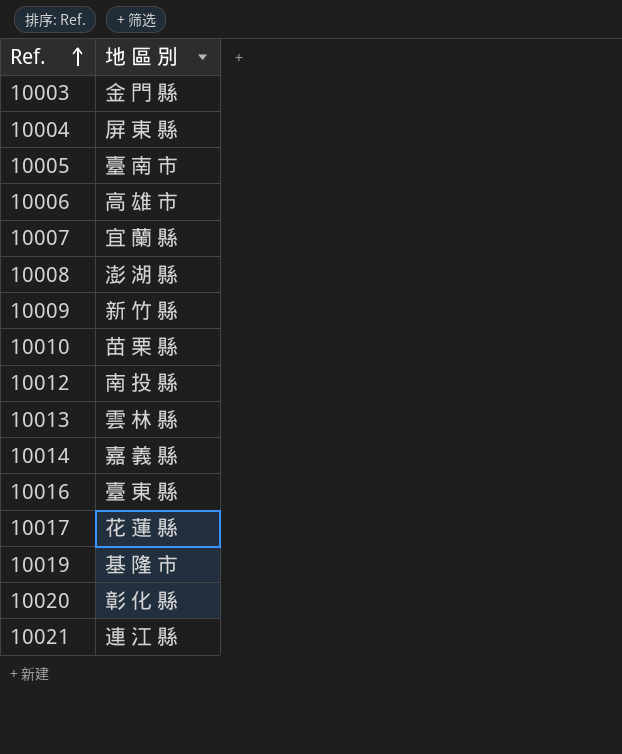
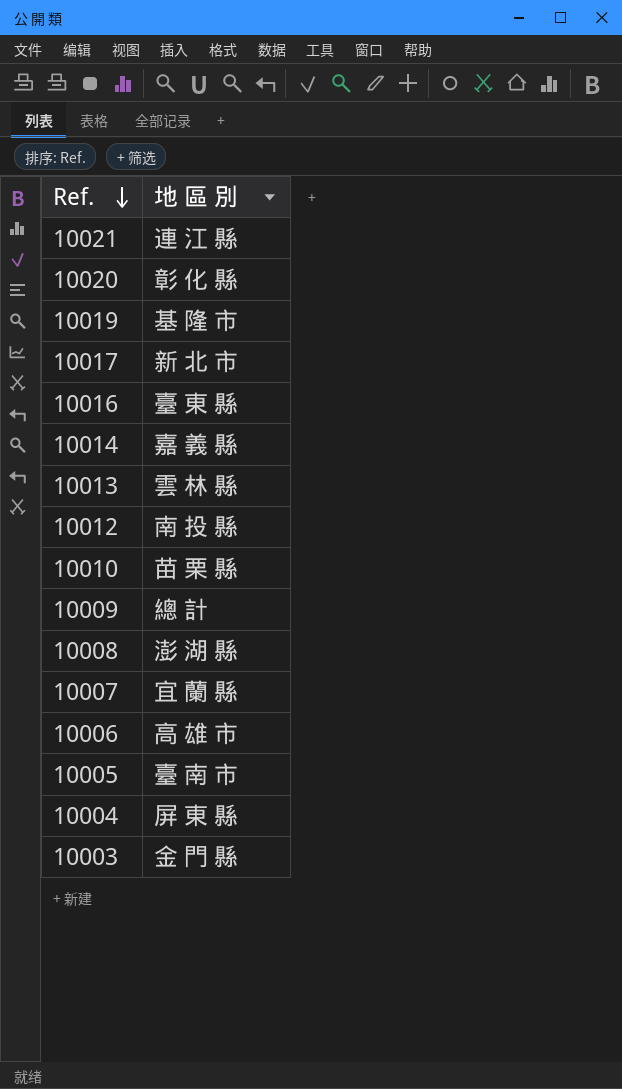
row order: Ref. ascending -> Ref. descending
10017 | 地 區 別: 花 蓮 縣 -> 新 北 市
10009 | 地 區 別: 新 竹 縣 -> 總 計

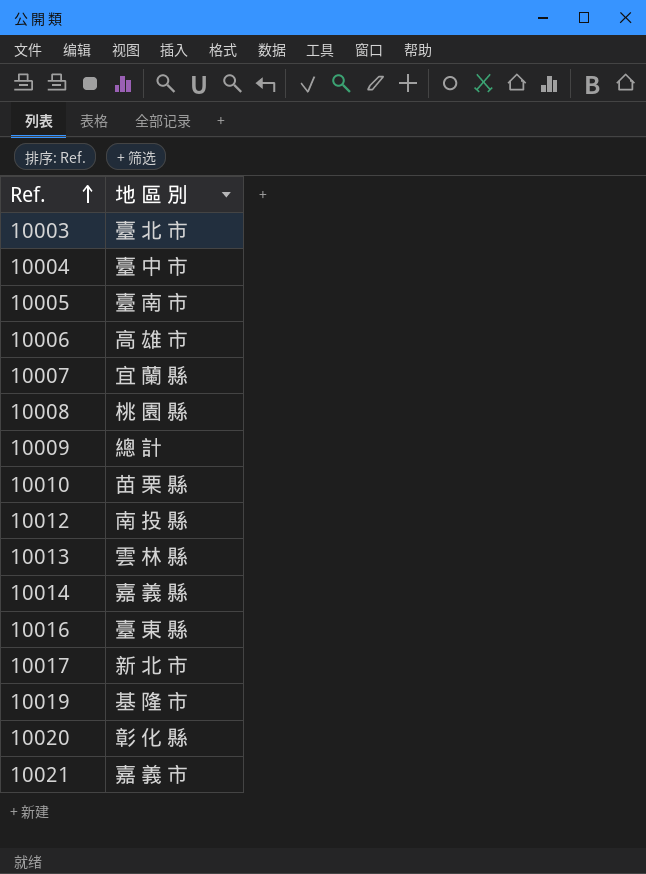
row order: Ref. descending -> Ref. ascending
10003 | 地 區 別: 金 門 縣 -> 臺 北 市
10004 | 地 區 別: 屏 東 縣 -> 臺 中 市
10008 | 地 區 別: 澎 湖 縣 -> 桃 園 縣
10021 | 地 區 別: 連 江 縣 -> 嘉 義 市

